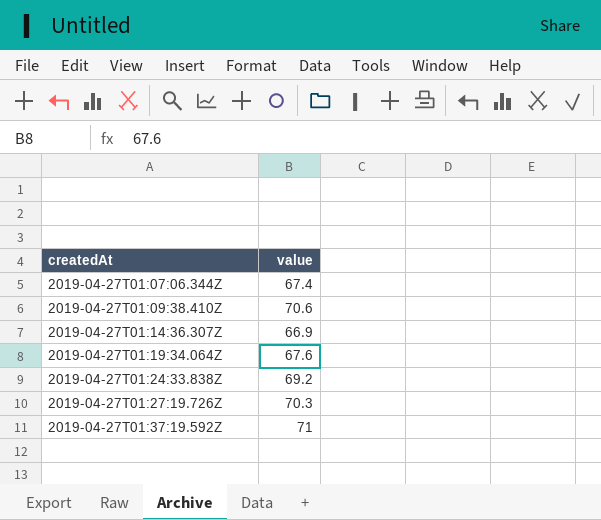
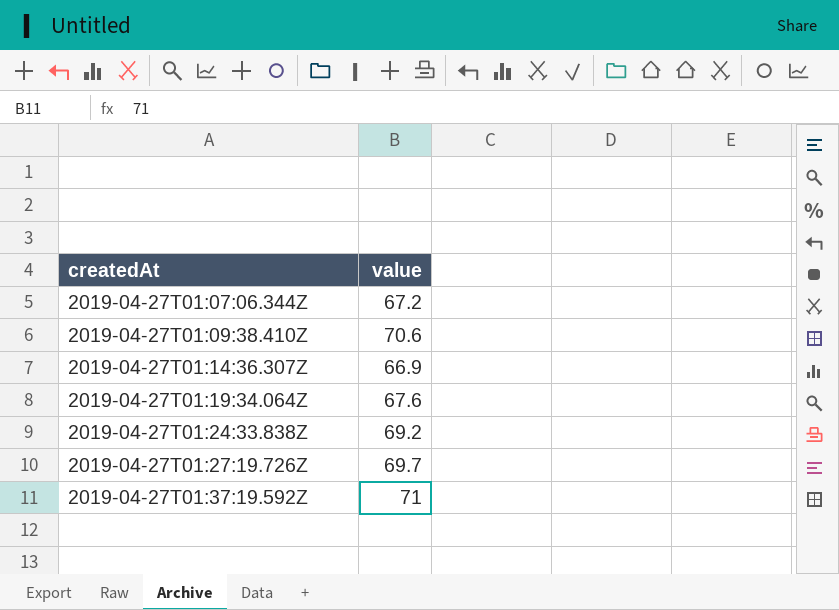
2019-04-27T01:07:06.344Z | value: 67.4 -> 67.2
2019-04-27T01:27:19.726Z | value: 70.3 -> 69.7

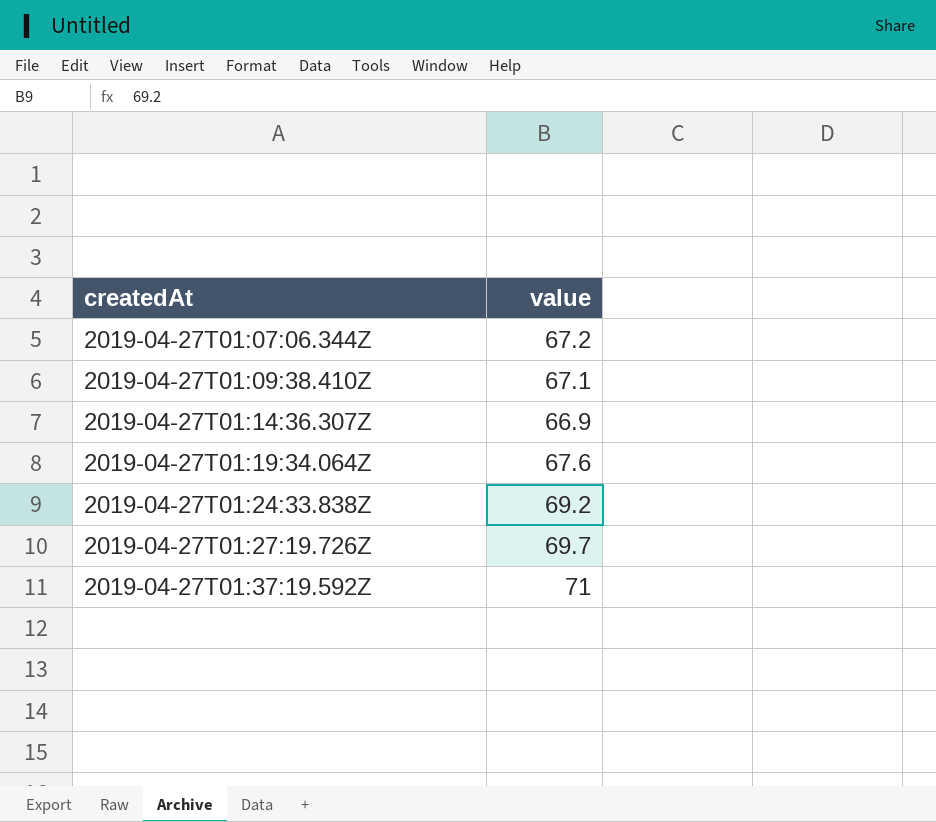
2019-04-27T01:09:38.410Z | value: 70.6 -> 67.1

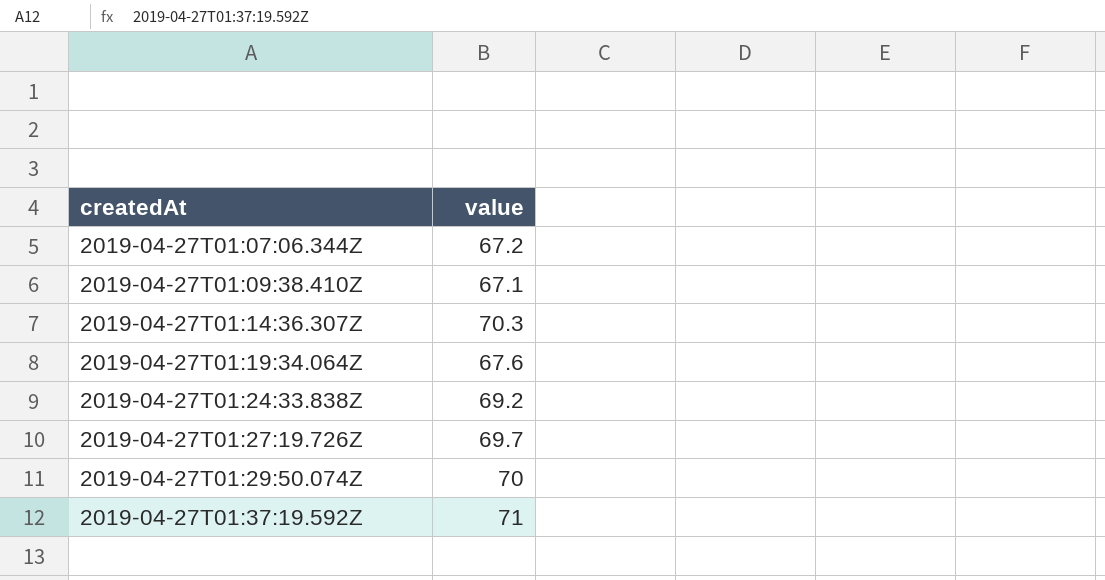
2019-04-27T01:14:36.307Z | value: 66.9 -> 70.3
row 2019-04-27T01:29:50.074Z: none -> 70

